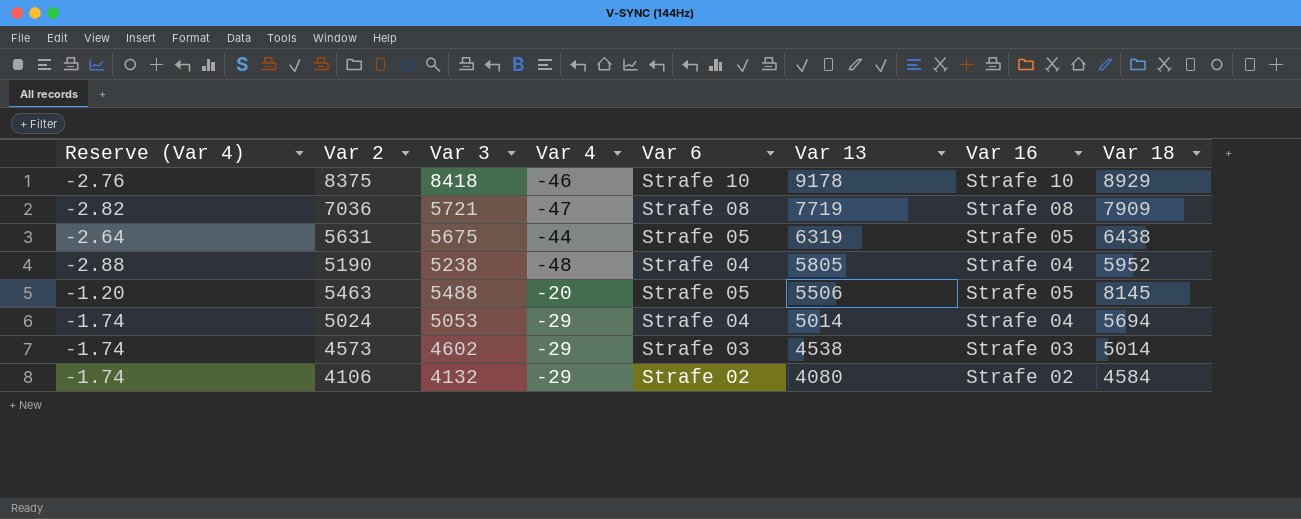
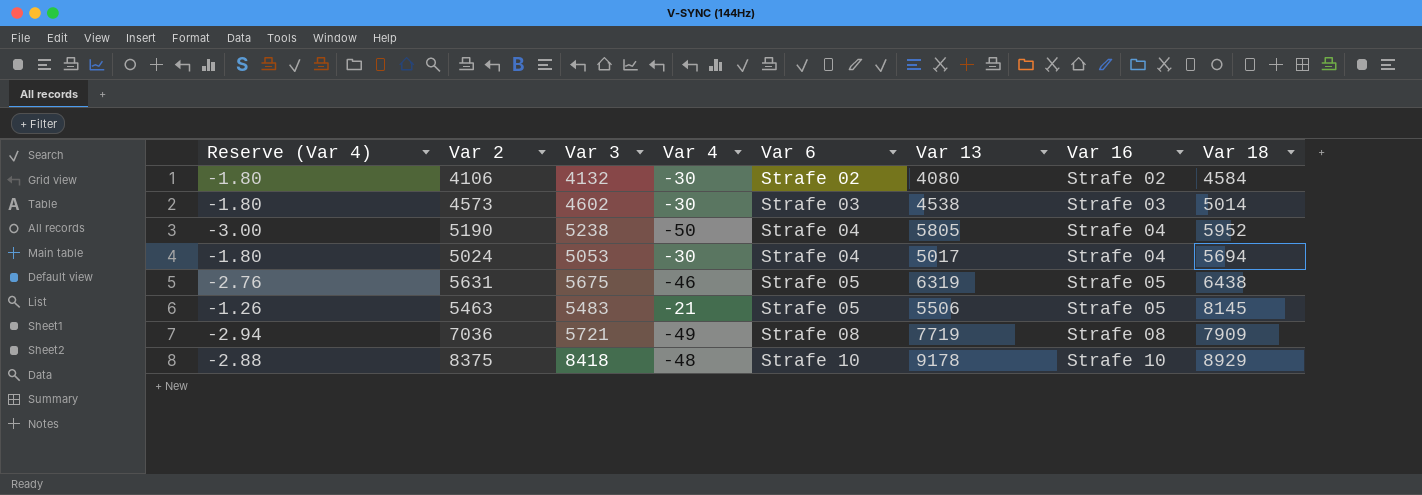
row order: Var 13 descending -> Var 6 ascending
4106 | Reserve (Var 4): -1.74 -> -1.80
4106 | Var 4: -29 -> -30
4573 | Reserve (Var 4): -1.74 -> -1.80
4573 | Var 4: -29 -> -30
5190 | Reserve (Var 4): -2.88 -> -3.00
5190 | Var 4: -48 -> -50
5024 | Reserve (Var 4): -1.74 -> -1.80
5024 | Var 4: -29 -> -30
5024 | Var 13: 5014 -> 5017
5631 | Reserve (Var 4): -2.64 -> -2.76
5631 | Var 4: -44 -> -46
5463 | Reserve (Var 4): -1.20 -> -1.26
5463 | Var 3: 5488 -> 5483
5463 | Var 4: -20 -> -21
7036 | Reserve (Var 4): -2.82 -> -2.94
7036 | Var 4: -47 -> -49
8375 | Reserve (Var 4): -2.76 -> -2.88
8375 | Var 4: -46 -> -48

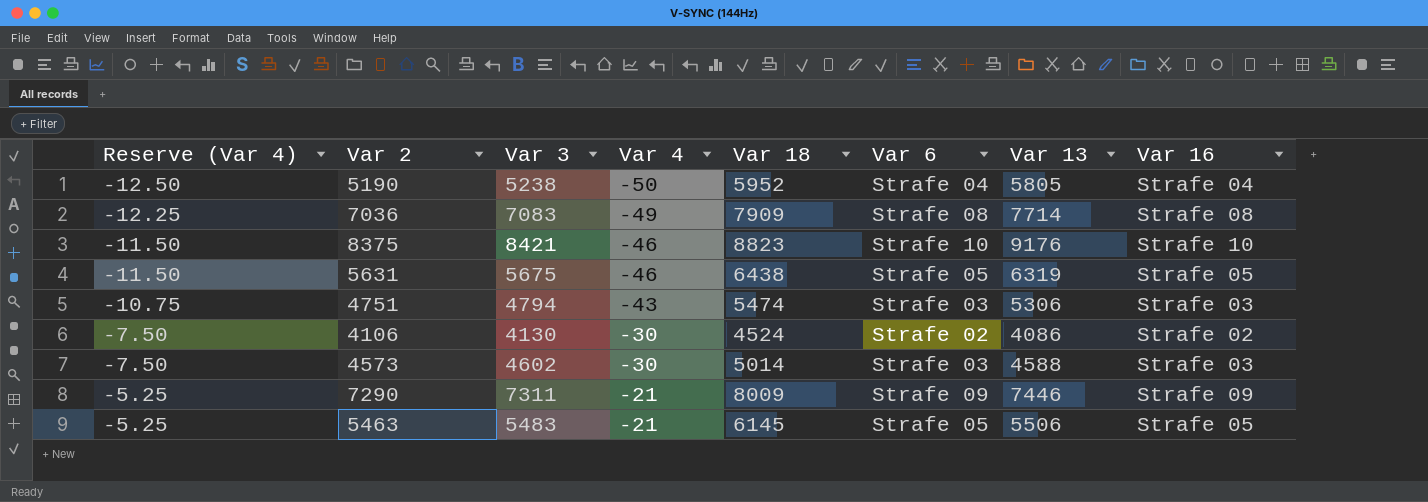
row order: Var 6 ascending -> Reserve (Var 4) ascending
column Reserve (Var 4) | formula: [Var 4] * 0.06 -> [Var 4] * 0.25
column Var 18 | position: 8 -> 5
row 5024: -1.80 | 5053 | -30 | Strafe 04 | 5017 | Strafe 04 | 5694 -> none
7036 | Var 3: 5721 -> 7083
7036 | Var 13: 7719 -> 7714
8375 | Var 3: 8418 -> 8421
8375 | Var 4: -48 -> -46
8375 | Var 18: 8929 -> 8823
8375 | Var 13: 9178 -> 9176
row 4751: none -> -10.75 | 4794 | -43 | 5474 | Strafe 03 | 5306 | Strafe 03
4106 | Var 3: 4132 -> 4130
4106 | Var 18: 4584 -> 4524
4106 | Var 13: 4080 -> 4086
4573 | Var 13: 4538 -> 4588
row 7290: none -> -5.25 | 7311 | -21 | 8009 | Strafe 09 | 7446 | Strafe 09
5463 | Var 18: 8145 -> 6145

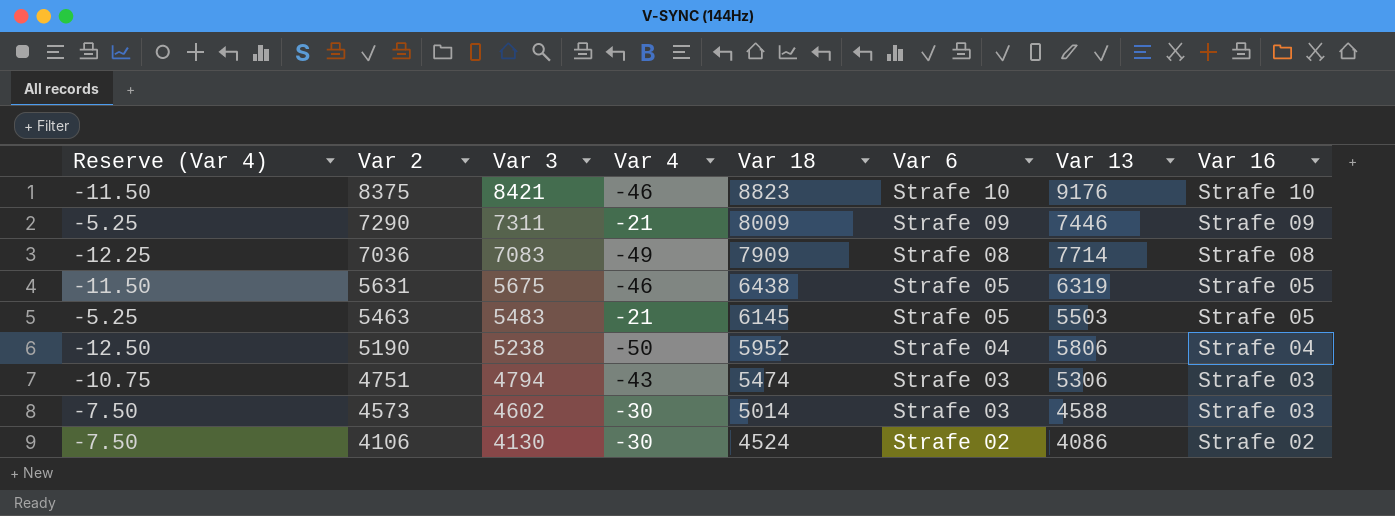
row order: Reserve (Var 4) ascending -> Var 2 descending
5463 | Var 13: 5506 -> 5503
5190 | Var 13: 5805 -> 5806

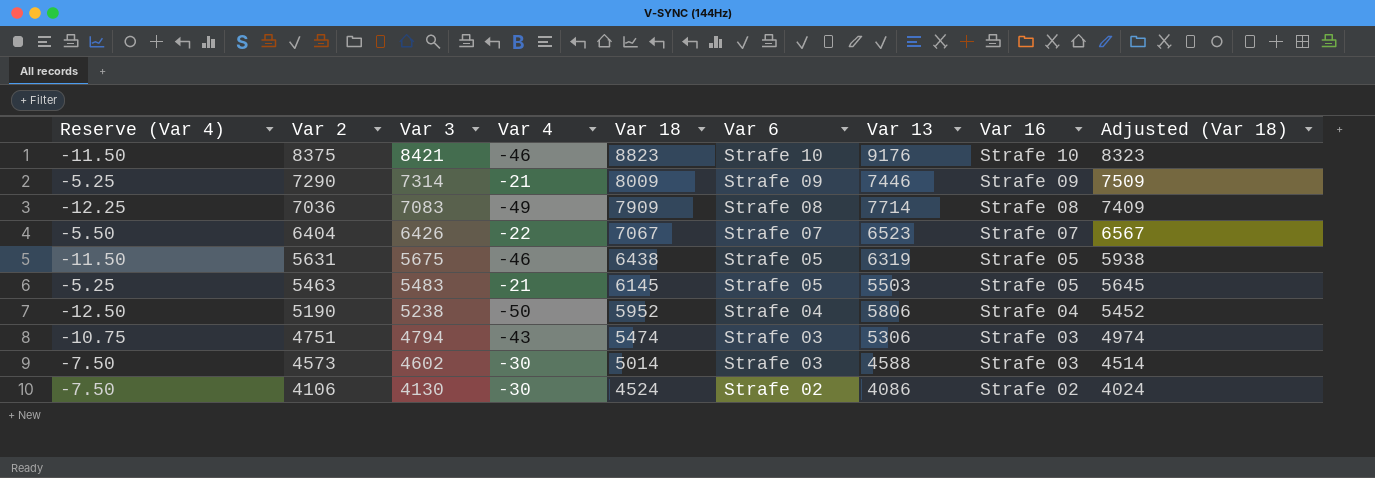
column Adjusted (Var 18) | formula: none -> [Var 18] - 500
7290 | Var 3: 7311 -> 7314
row 6404: none -> -5.50 | 6426 | -22 | 7067 | Strafe 07 | 6523 | Strafe 07 | 6567

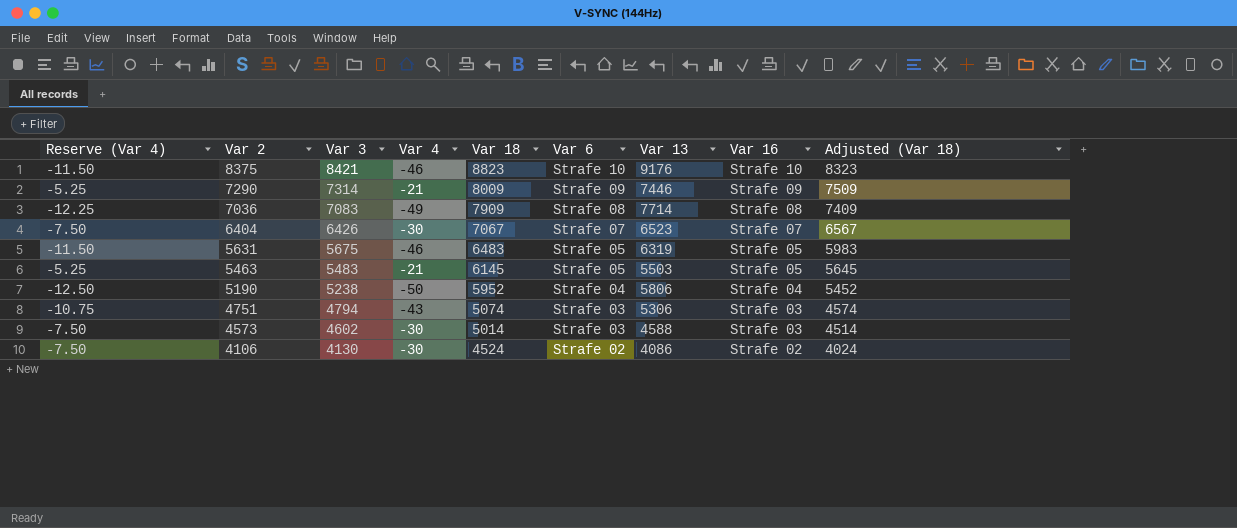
6404 | Reserve (Var 4): -5.50 -> -7.50
6404 | Var 4: -22 -> -30
5631 | Var 18: 6438 -> 6483
5631 | Adjusted (Var 18): 5938 -> 5983
4751 | Var 18: 5474 -> 5074
4751 | Adjusted (Var 18): 4974 -> 4574

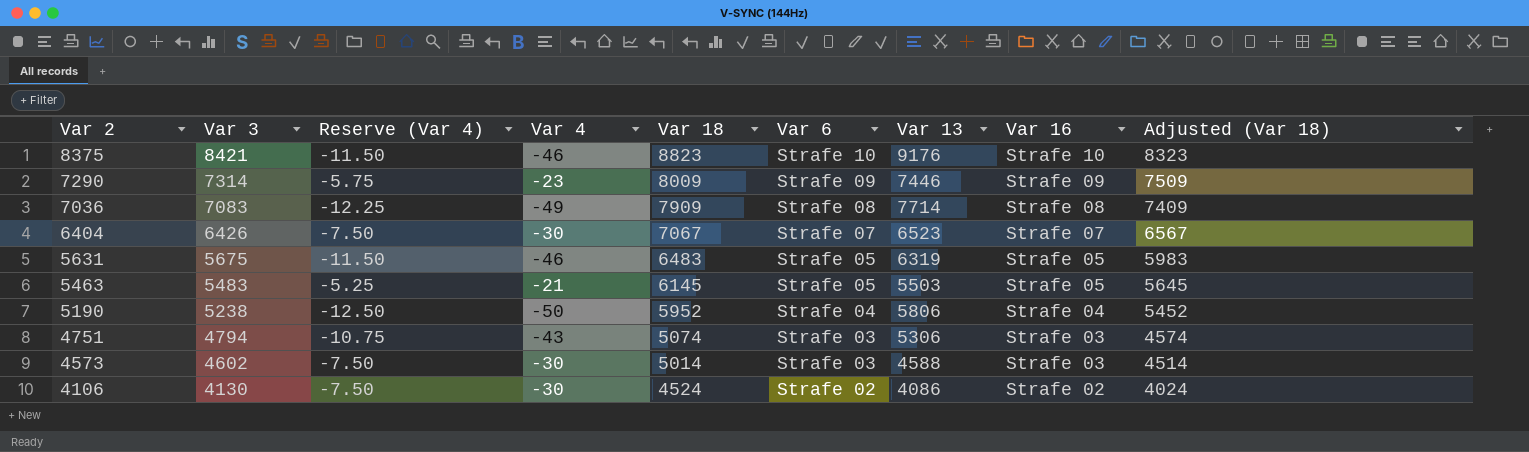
column Reserve (Var 4) | position: 1 -> 3
7290 | Reserve (Var 4): -5.25 -> -5.75
7290 | Var 4: -21 -> -23

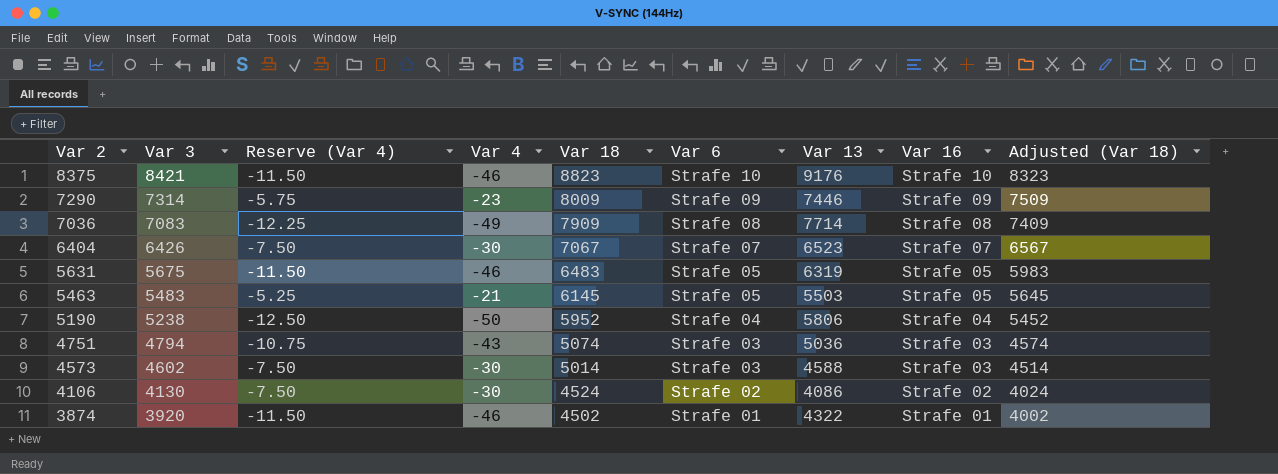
4751 | Var 13: 5306 -> 5036
row 3874: none -> 3920 | -11.50 | -46 | 4502 | Strafe 01 | 4322 | Strafe 01 | 4002

